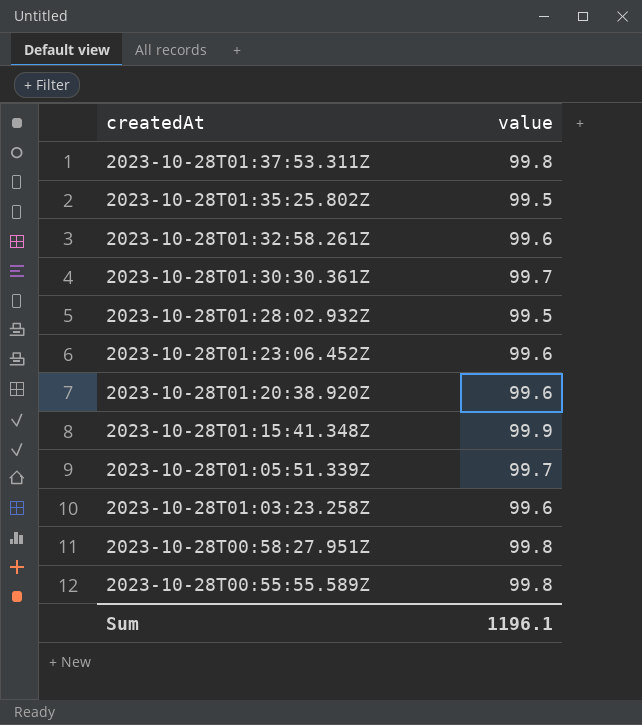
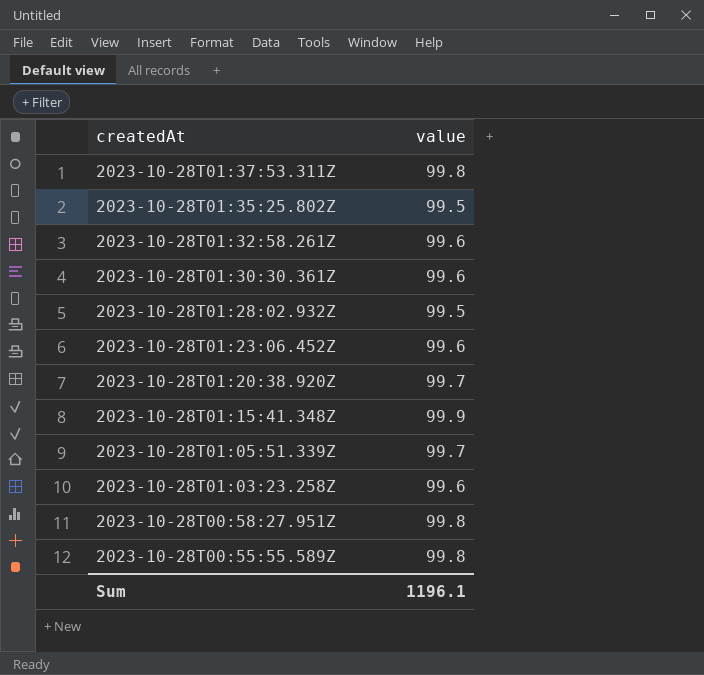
2023-10-28T01:30:30.361Z | value: 99.7 -> 99.6
2023-10-28T01:20:38.920Z | value: 99.6 -> 99.7

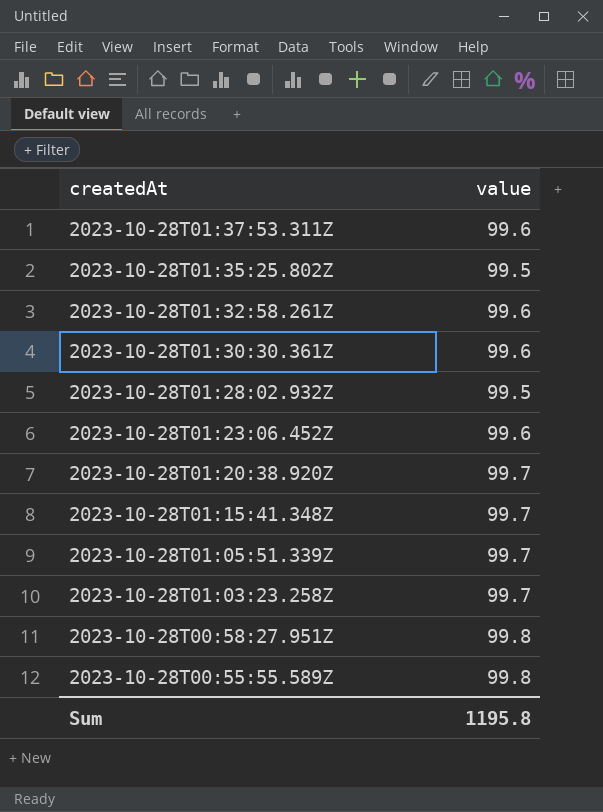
2023-10-28T01:37:53.311Z | value: 99.8 -> 99.6
2023-10-28T01:15:41.348Z | value: 99.9 -> 99.7
2023-10-28T01:03:23.258Z | value: 99.6 -> 99.7
Sum | value: 1196.1 -> 1195.8

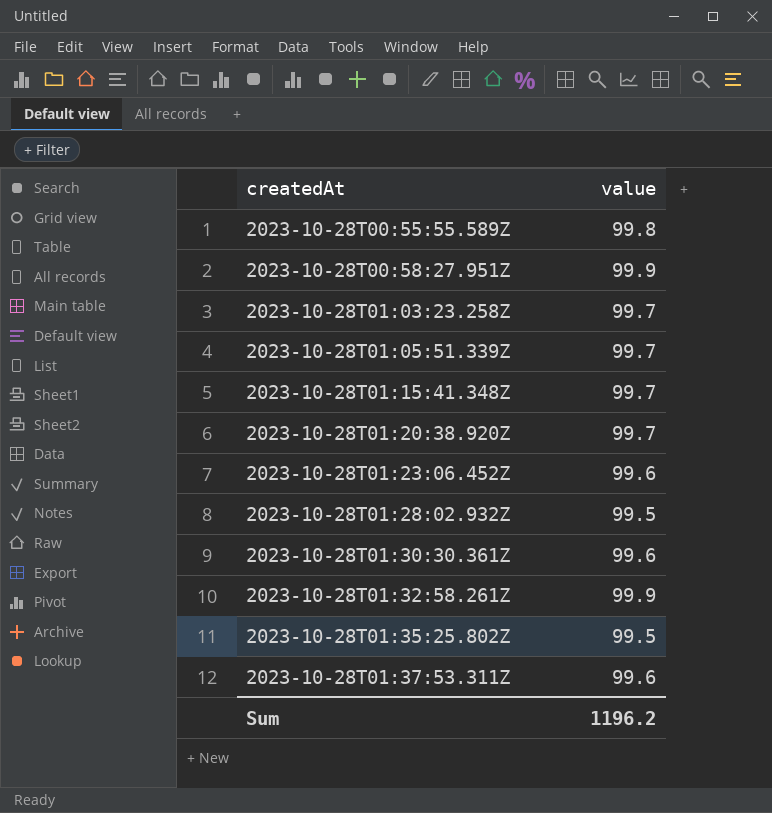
row order: createdAt descending -> createdAt ascending
2023-10-28T00:58:27.951Z | value: 99.8 -> 99.9
2023-10-28T01:32:58.261Z | value: 99.6 -> 99.9
Sum | value: 1195.8 -> 1196.2

